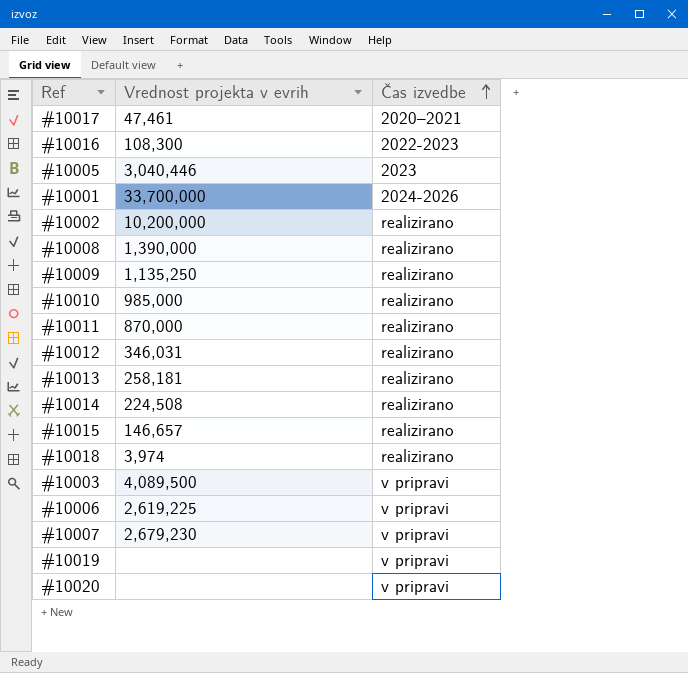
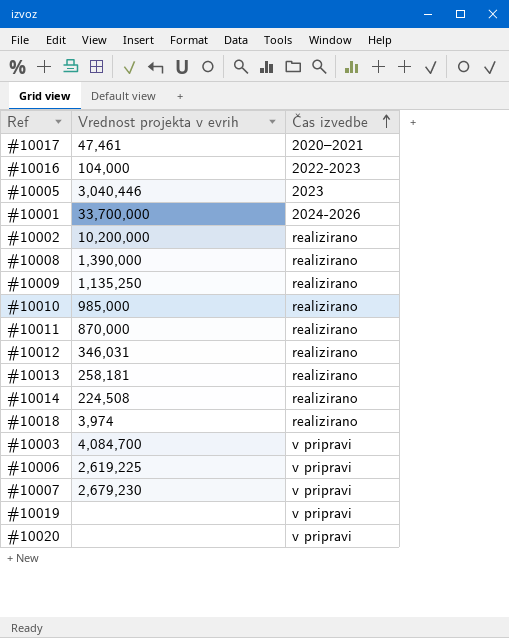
row #10015: 146,657 | realizirano -> none
#10016 | Vrednost projekta v evrih: 108,300 -> 104,000
#10003 | Vrednost projekta v evrih: 4,089,500 -> 4,084,700

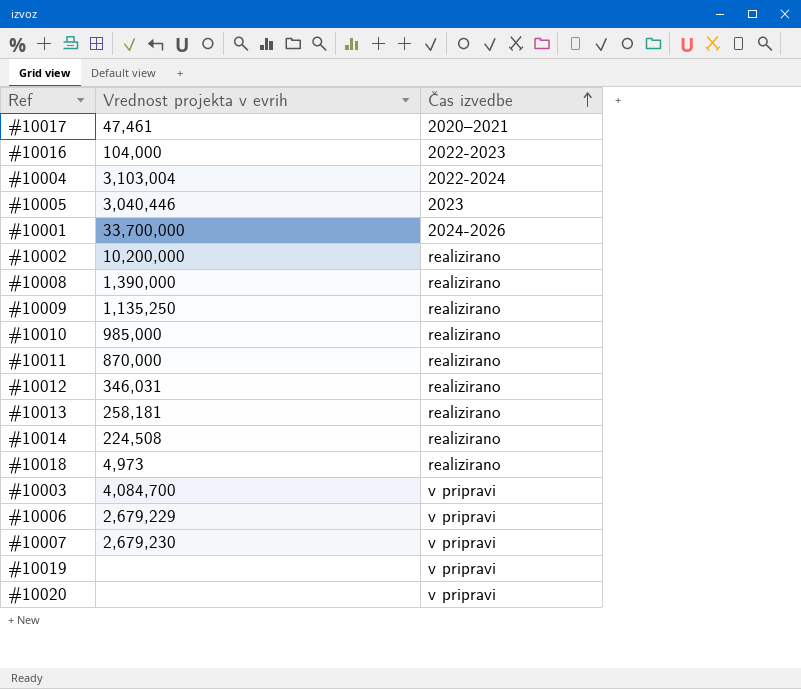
row #10004: none -> 3,103,004 | 2022-2024
#10018 | Vrednost projekta v evrih: 3,974 -> 4,973
#10006 | Vrednost projekta v evrih: 2,619,225 -> 2,679,229

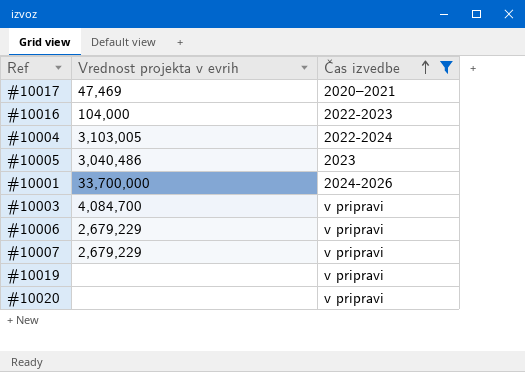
filter: none -> Čas izvedbe != realizirano
#10017 | Vrednost projekta v evrih: 47,461 -> 47,469
#10004 | Vrednost projekta v evrih: 3,103,004 -> 3,103,005
#10005 | Vrednost projekta v evrih: 3,040,446 -> 3,040,486
#10007 | Vrednost projekta v evrih: 2,679,230 -> 2,679,229

